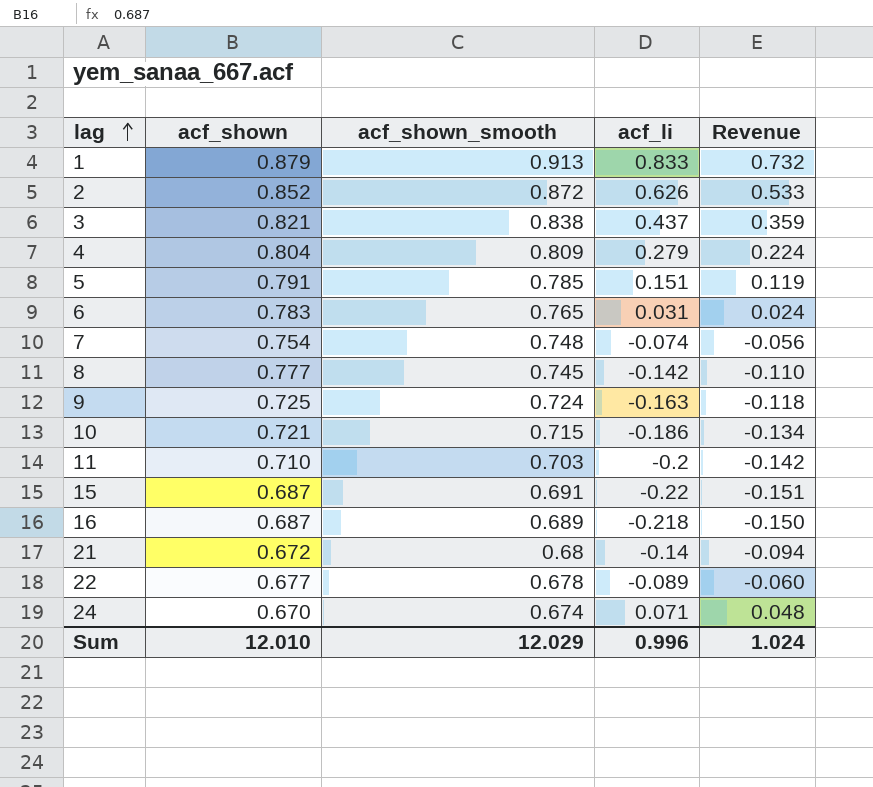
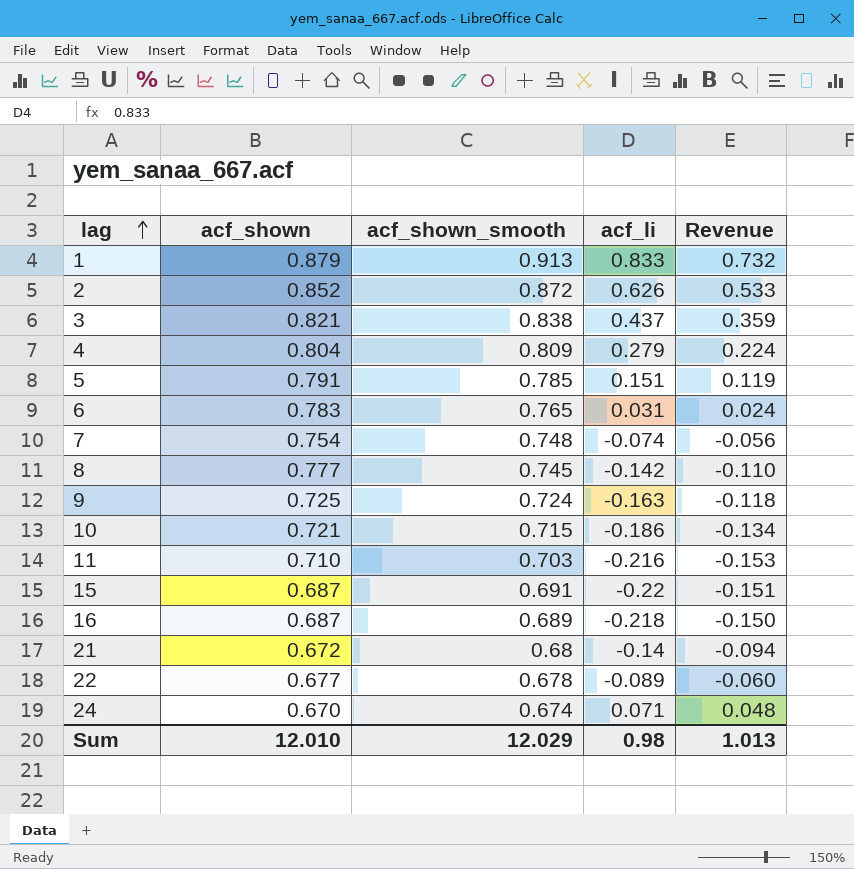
11 | acf_li: -0.2 -> -0.216
11 | Revenue: -0.142 -> -0.153
Sum | acf_li: 0.996 -> 0.98
Sum | Revenue: 1.024 -> 1.013

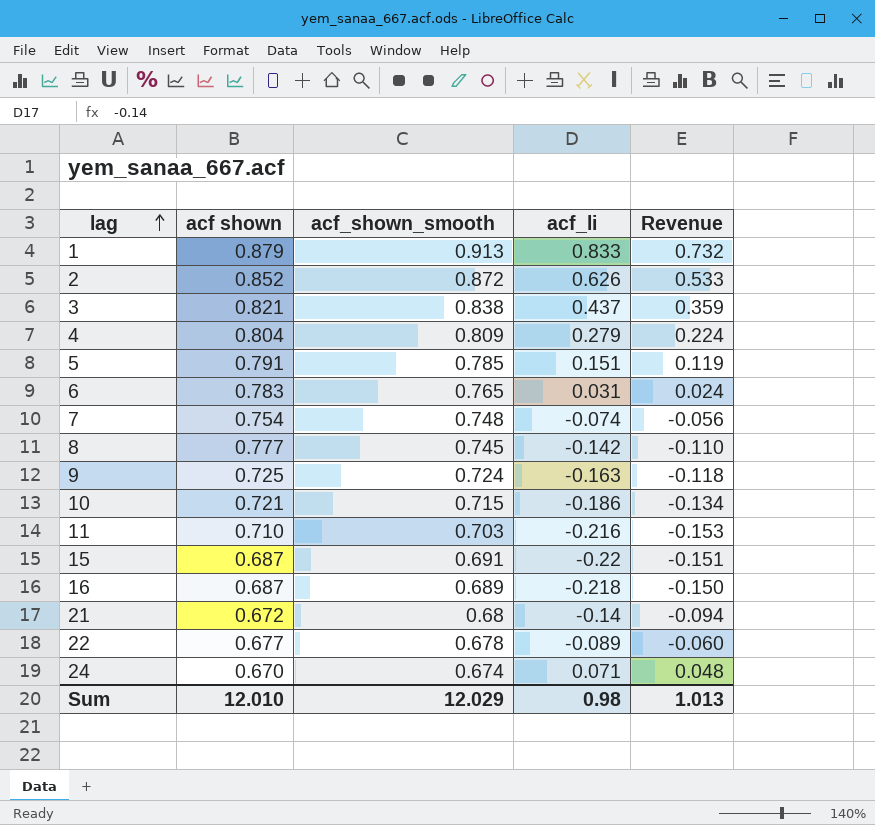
column name: acf_shown -> acf shown

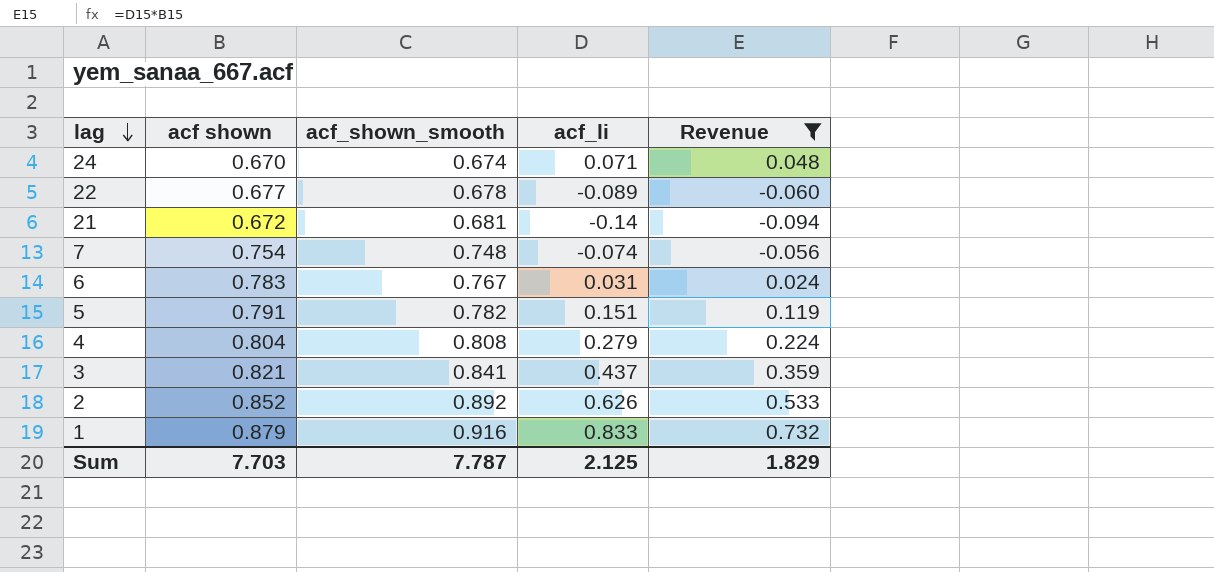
filter: none -> Revenue >= -0.094
row order: lag ascending -> lag descending
21 | acf_shown_smooth: 0.68 -> 0.681
6 | acf_shown_smooth: 0.765 -> 0.767
5 | acf_shown_smooth: 0.785 -> 0.782
4 | acf_shown_smooth: 0.809 -> 0.808
3 | acf_shown_smooth: 0.838 -> 0.841
2 | acf_shown_smooth: 0.872 -> 0.892
1 | acf_shown_smooth: 0.913 -> 0.916
Sum | acf shown: 12.010 -> 7.703
Sum | acf_shown_smooth: 12.029 -> 7.787
Sum | acf_li: 0.98 -> 2.125
Sum | Revenue: 1.013 -> 1.829

